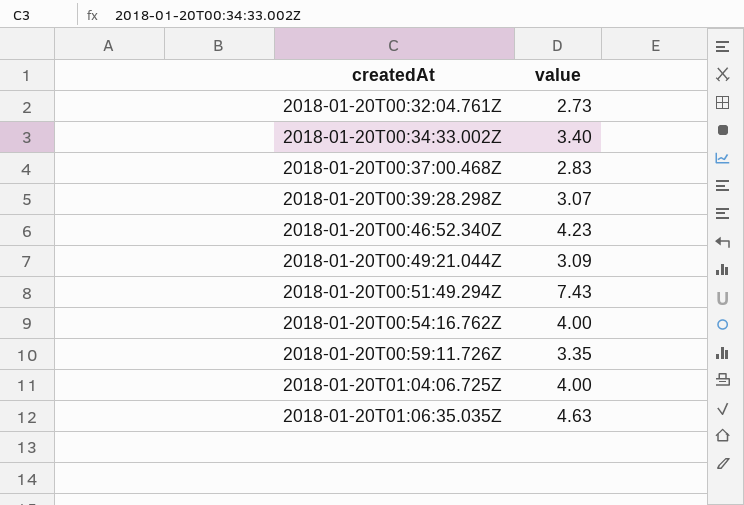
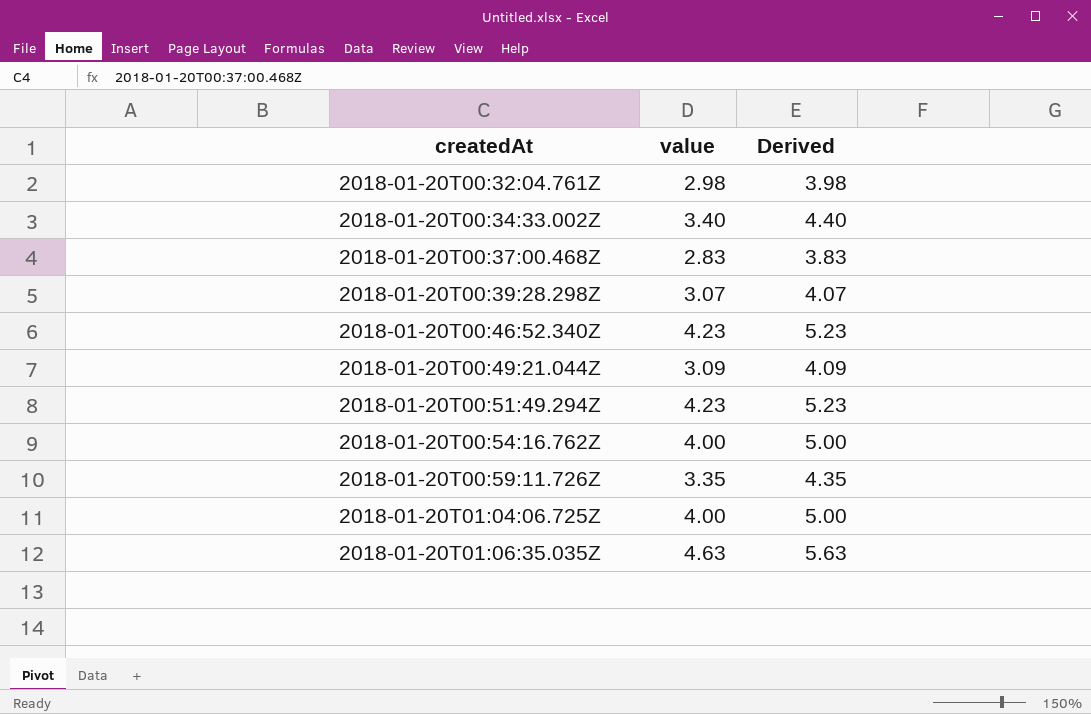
column Derived | formula: none -> [value] + 1
2018-01-20T00:32:04.761Z | value: 2.73 -> 2.98
2018-01-20T00:51:49.294Z | value: 7.43 -> 4.23

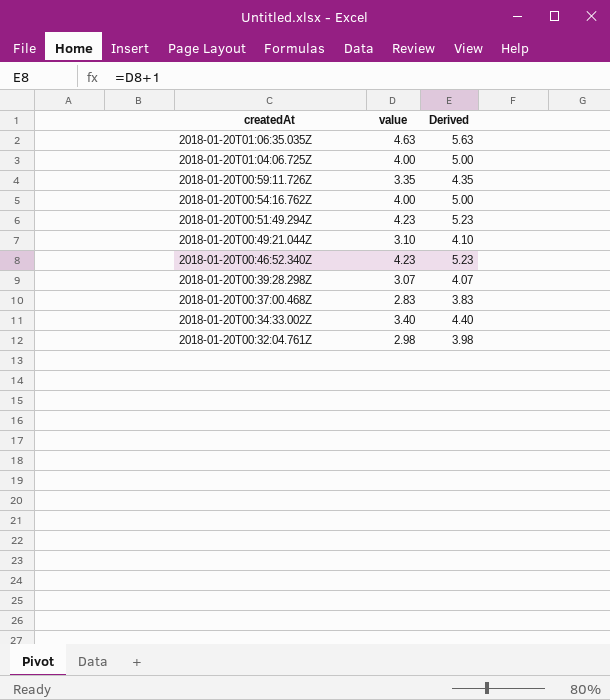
row order: createdAt ascending -> createdAt descending
2018-01-20T00:49:21.044Z | value: 3.09 -> 3.10
2018-01-20T00:49:21.044Z | Derived: 4.09 -> 4.10

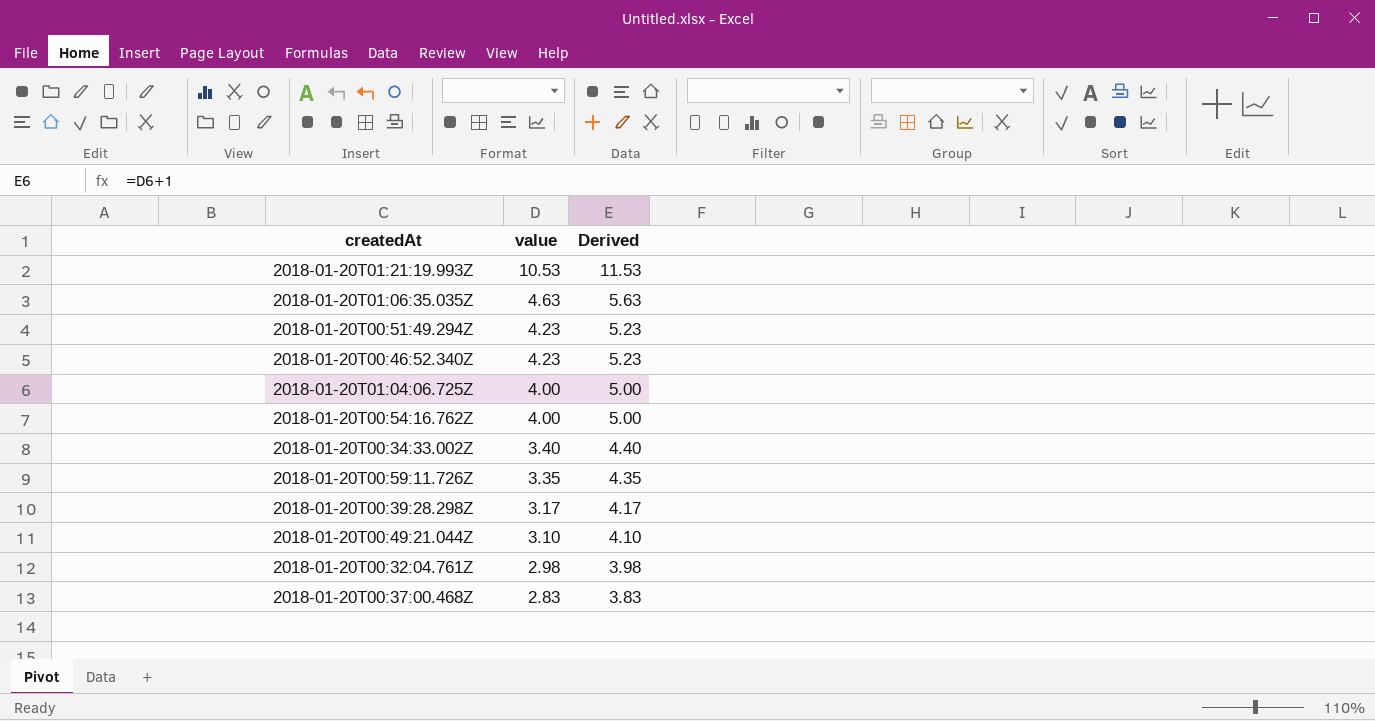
row order: createdAt descending -> value descending
row 2018-01-20T01:21:19.993Z: none -> 10.53 | 11.53
2018-01-20T00:39:28.298Z | value: 3.07 -> 3.17
2018-01-20T00:39:28.298Z | Derived: 4.07 -> 4.17

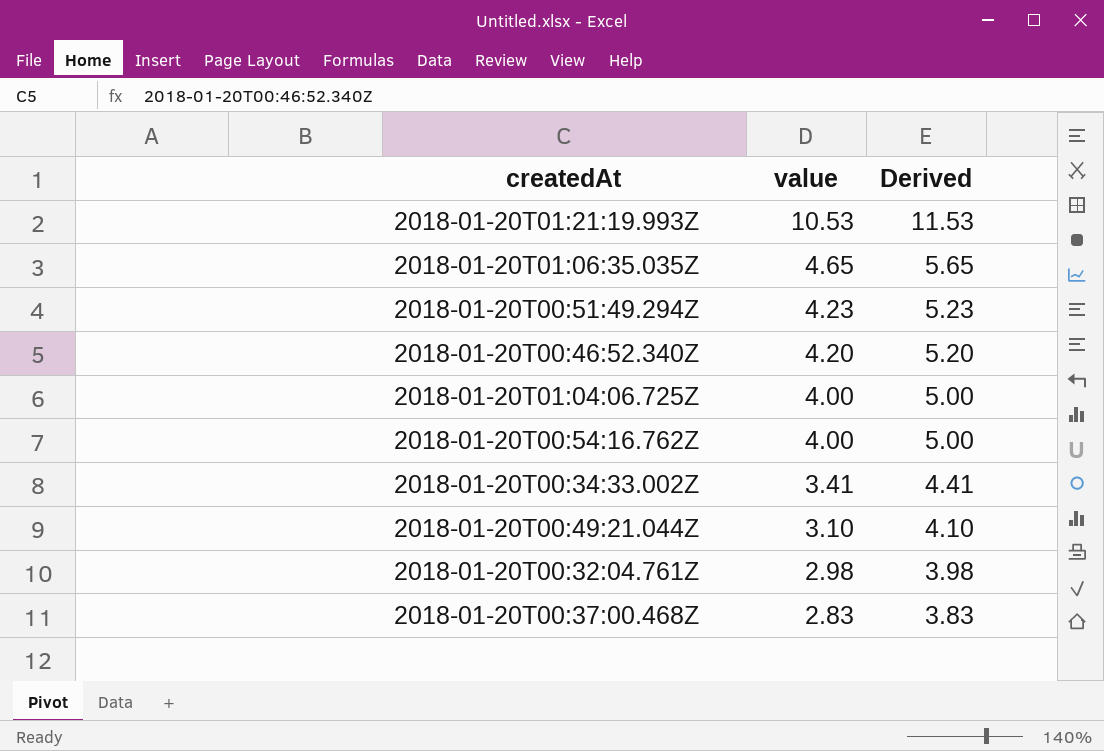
row 2018-01-20T00:59:11.726Z: 3.35 | 4.35 -> none
row 2018-01-20T00:39:28.298Z: 3.17 | 4.17 -> none
2018-01-20T01:06:35.035Z | value: 4.63 -> 4.65
2018-01-20T01:06:35.035Z | Derived: 5.63 -> 5.65
2018-01-20T00:46:52.340Z | value: 4.23 -> 4.20
2018-01-20T00:46:52.340Z | Derived: 5.23 -> 5.20
2018-01-20T00:34:33.002Z | value: 3.40 -> 3.41
2018-01-20T00:34:33.002Z | Derived: 4.40 -> 4.41

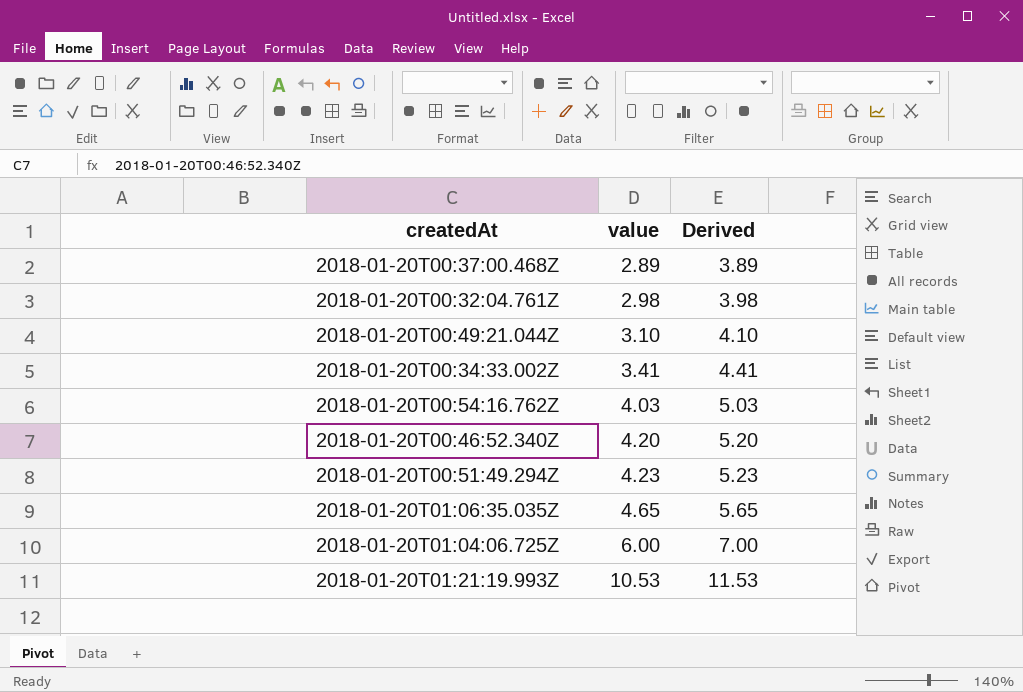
row order: value descending -> value ascending
2018-01-20T00:37:00.468Z | value: 2.83 -> 2.89
2018-01-20T00:37:00.468Z | Derived: 3.83 -> 3.89
2018-01-20T00:54:16.762Z | value: 4.00 -> 4.03
2018-01-20T00:54:16.762Z | Derived: 5.00 -> 5.03
2018-01-20T01:04:06.725Z | value: 4.00 -> 6.00
2018-01-20T01:04:06.725Z | Derived: 5.00 -> 7.00

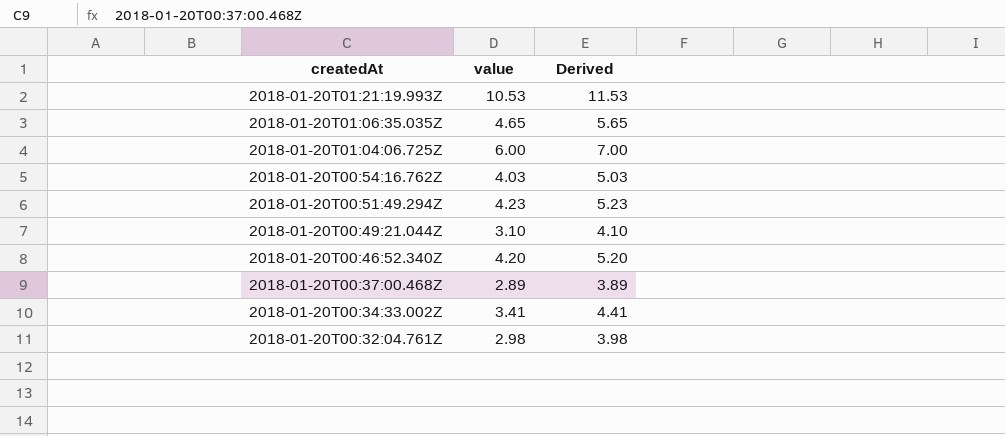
row order: value ascending -> createdAt descending

